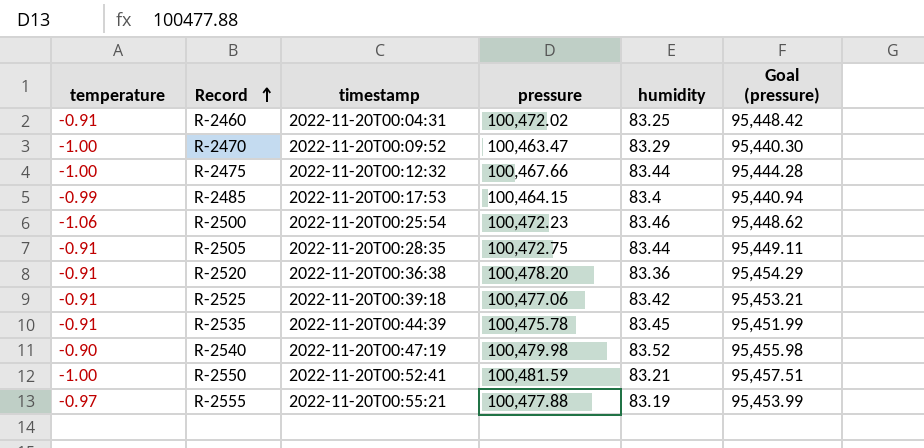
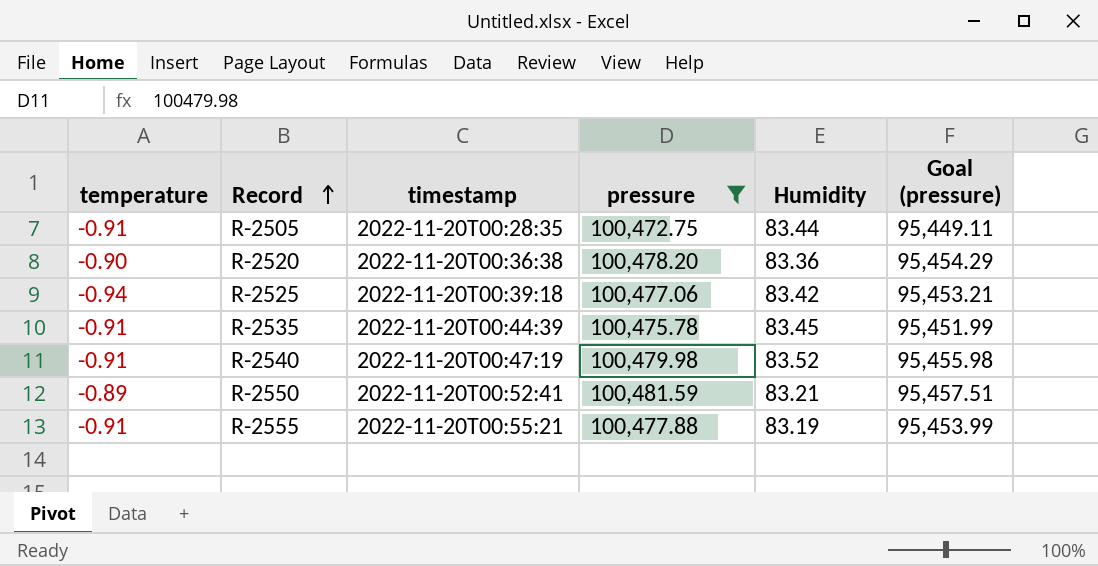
filter: none -> pressure >= 100,472.75
column name: humidity -> Humidity
R-2520 | temperature: -0.91 -> -0.90
R-2525 | temperature: -0.91 -> -0.94
R-2540 | temperature: -0.90 -> -0.91
R-2550 | temperature: -1.00 -> -0.89
R-2555 | temperature: -0.97 -> -0.91

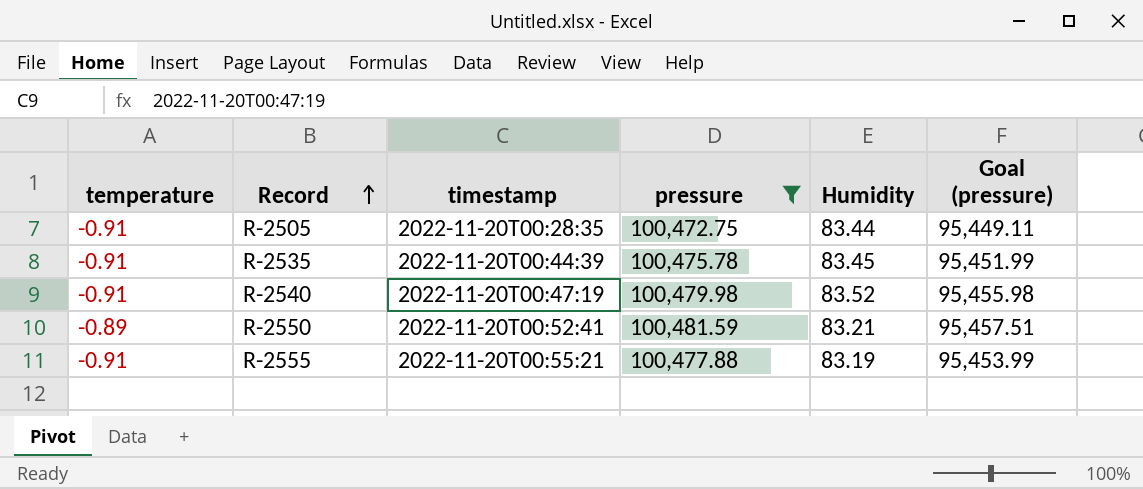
row R-2520: -0.90 | 2022-11-20T00:36:38 | 100,478.20 | 83.36 | 95,454.29 -> none
row R-2525: -0.94 | 2022-11-20T00:39:18 | 100,477.06 | 83.42 | 95,453.21 -> none

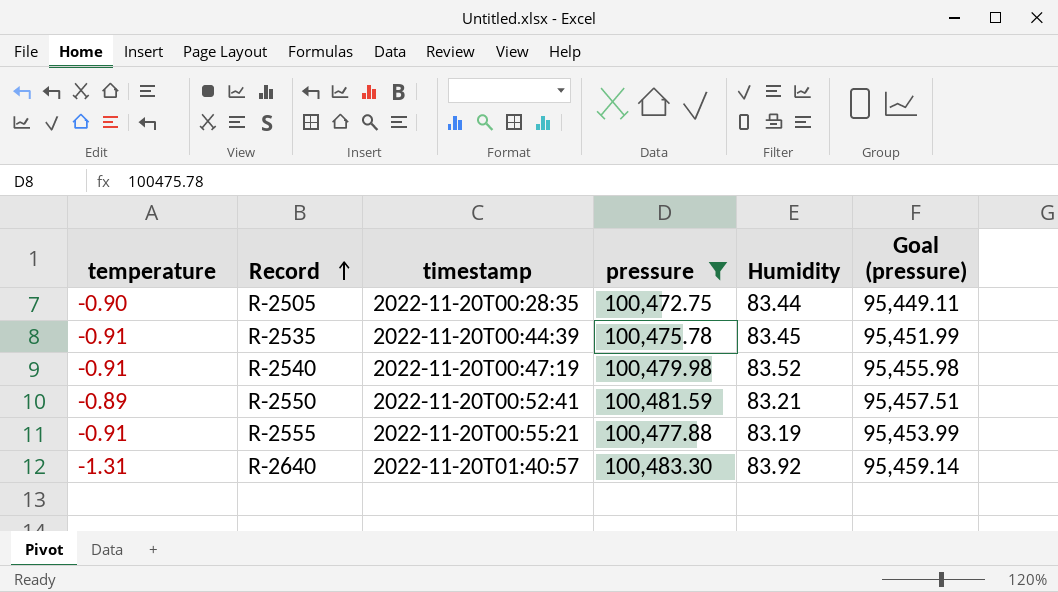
R-2505 | temperature: -0.91 -> -0.90
row R-2640: none -> -1.31 | 2022-11-20T01:40:57 | 100,483.30 | 83.92 | 95,459.14

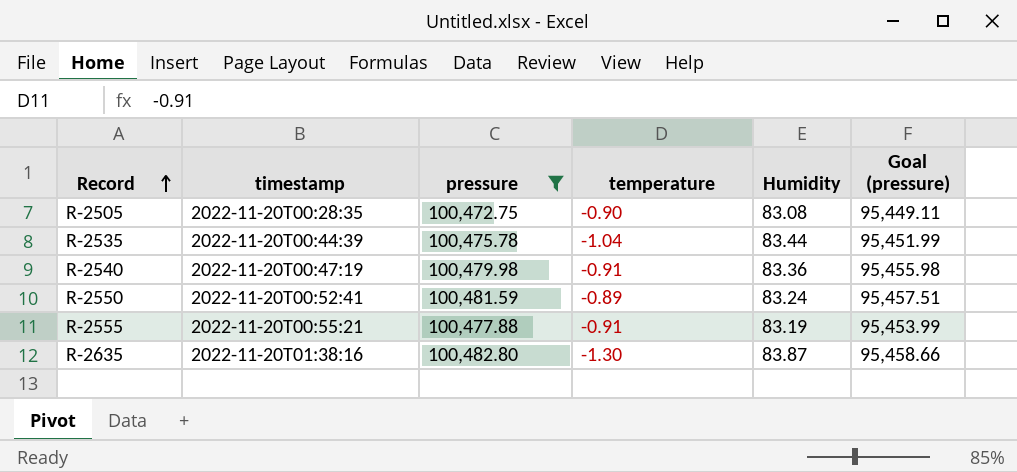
column temperature | position: 1 -> 4
row R-2640: -1.31 | 2022-11-20T01:40:57 | 100,483.30 | 83.92 | 95,459.14 -> none
R-2505 | Humidity: 83.44 -> 83.08
R-2535 | temperature: -0.91 -> -1.04
R-2535 | Humidity: 83.45 -> 83.44
R-2540 | Humidity: 83.52 -> 83.36
R-2550 | Humidity: 83.21 -> 83.24
row R-2635: none -> 2022-11-20T01:38:16 | 100,482.80 | -1.30 | 83.87 | 95,458.66

